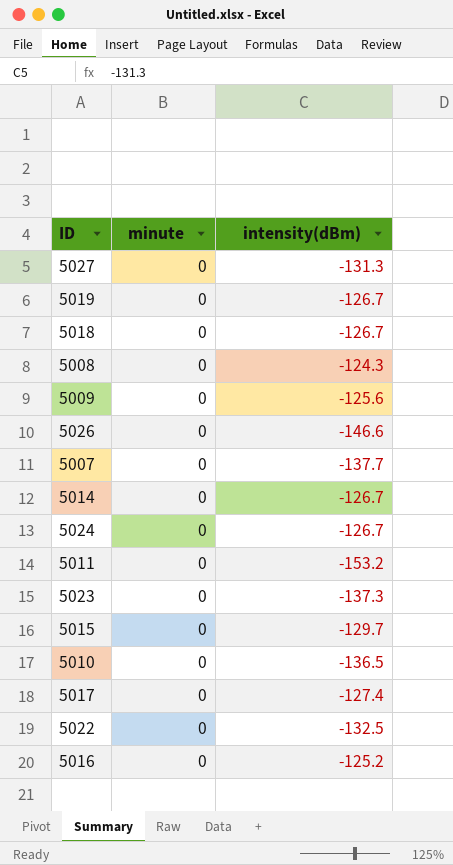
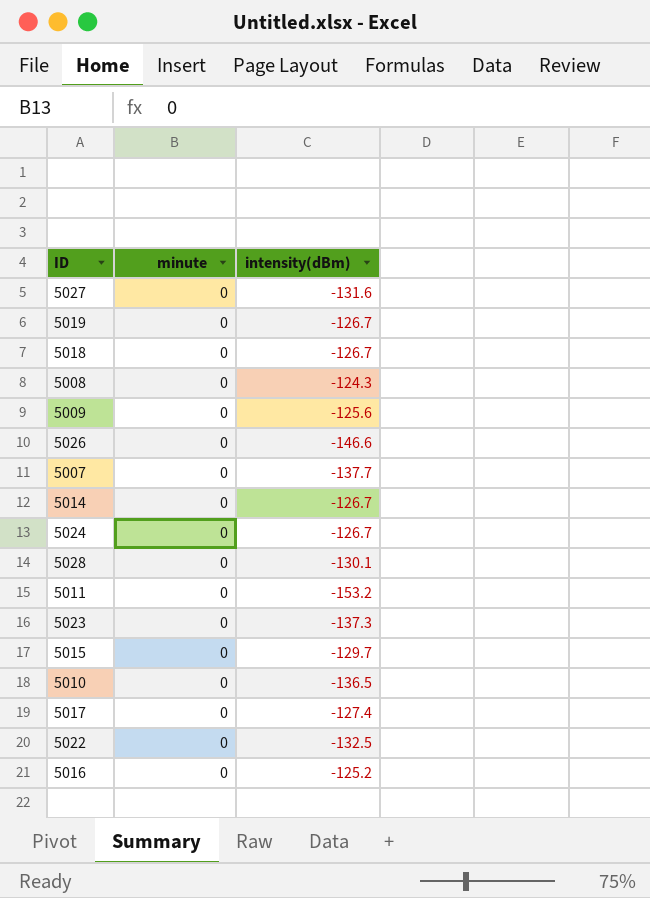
5027 | intensity(dBm): -131.3 -> -131.6
row 5028: none -> 0 | -130.1

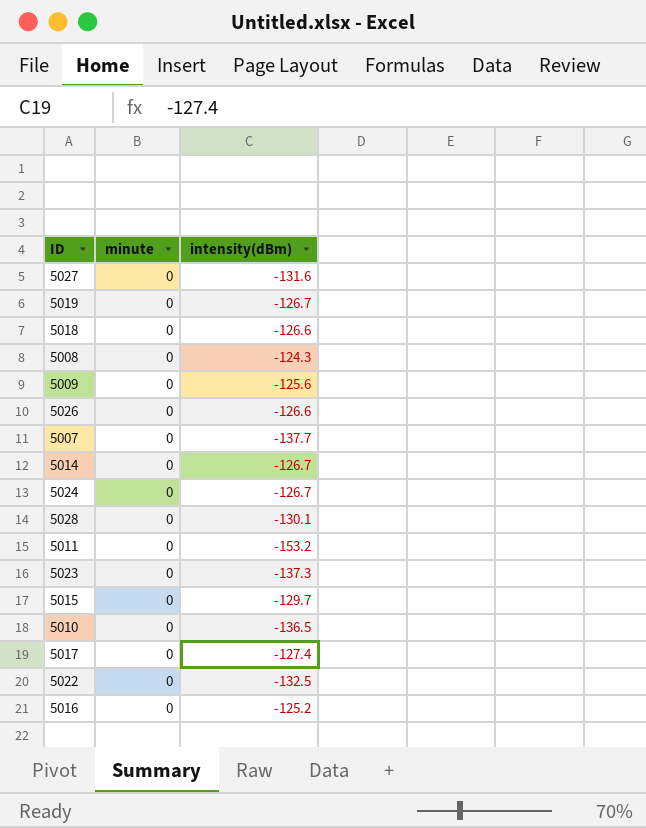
5018 | intensity(dBm): -126.7 -> -126.6
5026 | intensity(dBm): -146.6 -> -126.6

